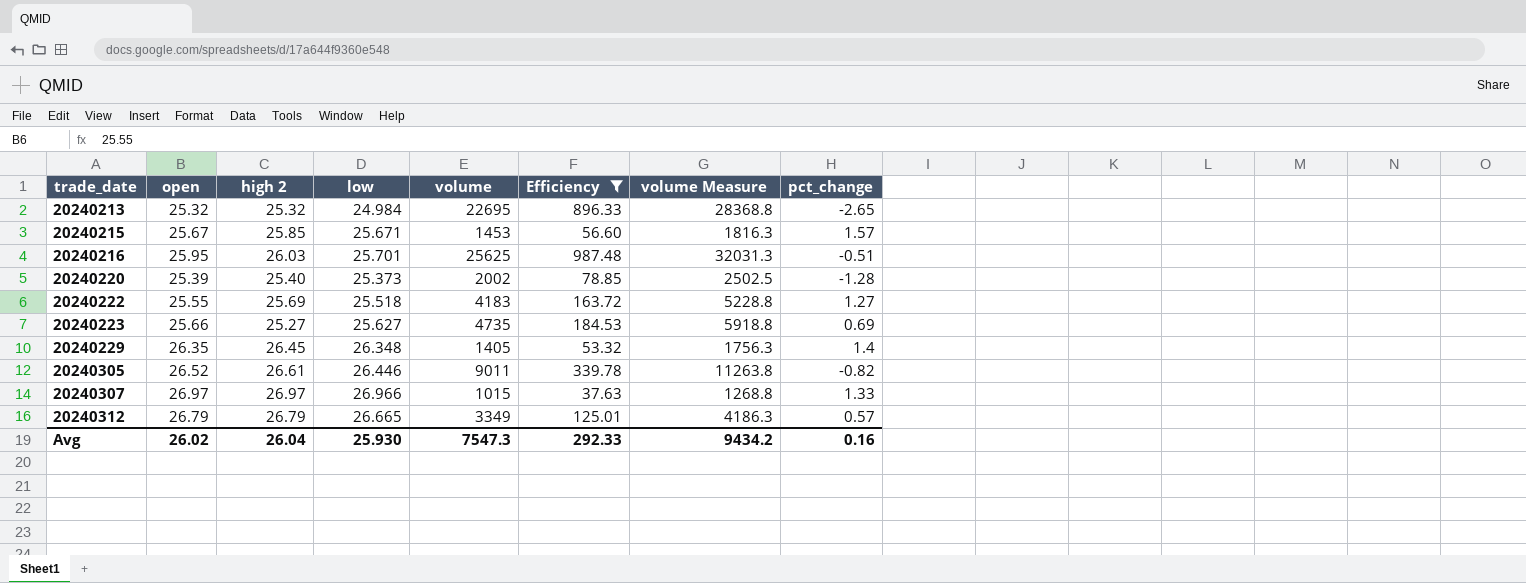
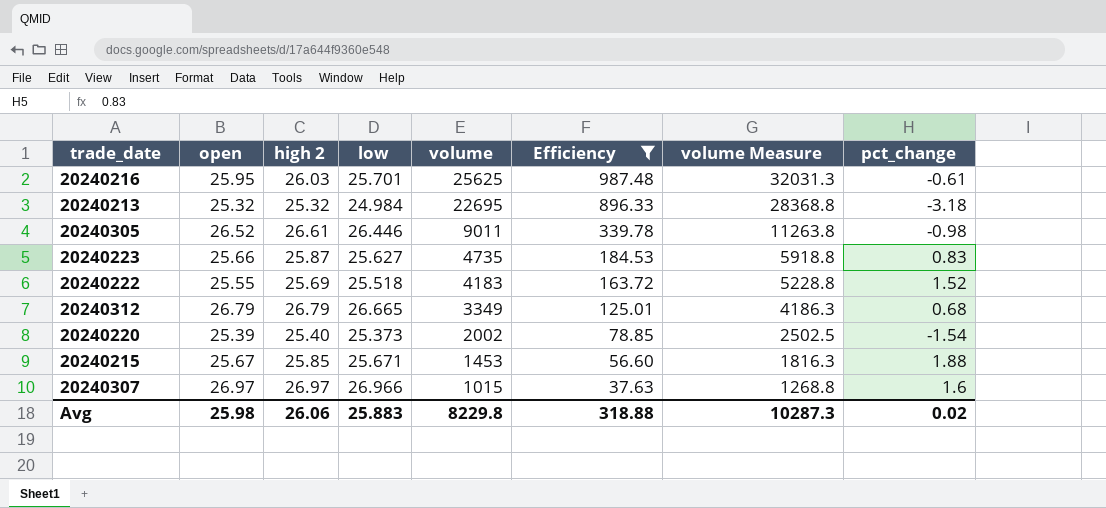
row order: trade_date ascending -> volume descending
row 20240229: 26.35 | 26.45 | 26.348 | 1405 | 53.32 | 1756.3 | 1.4 -> none
20240216 | pct_change: -0.51 -> -0.61
20240213 | pct_change: -2.65 -> -3.18
20240305 | pct_change: -0.82 -> -0.98
20240223 | high 2: 25.27 -> 25.87
20240223 | pct_change: 0.69 -> 0.83
20240222 | pct_change: 1.27 -> 1.52
20240312 | pct_change: 0.57 -> 0.68
20240220 | pct_change: -1.28 -> -1.54
20240215 | pct_change: 1.57 -> 1.88
20240307 | pct_change: 1.33 -> 1.6
Avg | open: 26.02 -> 25.98
Avg | high 2: 26.04 -> 26.06
Avg | low: 25.930 -> 25.883
Avg | volume: 7547.3 -> 8229.8
Avg | Efficiency: 292.33 -> 318.88
Avg | volume Measure: 9434.2 -> 10287.3
Avg | pct_change: 0.16 -> 0.02

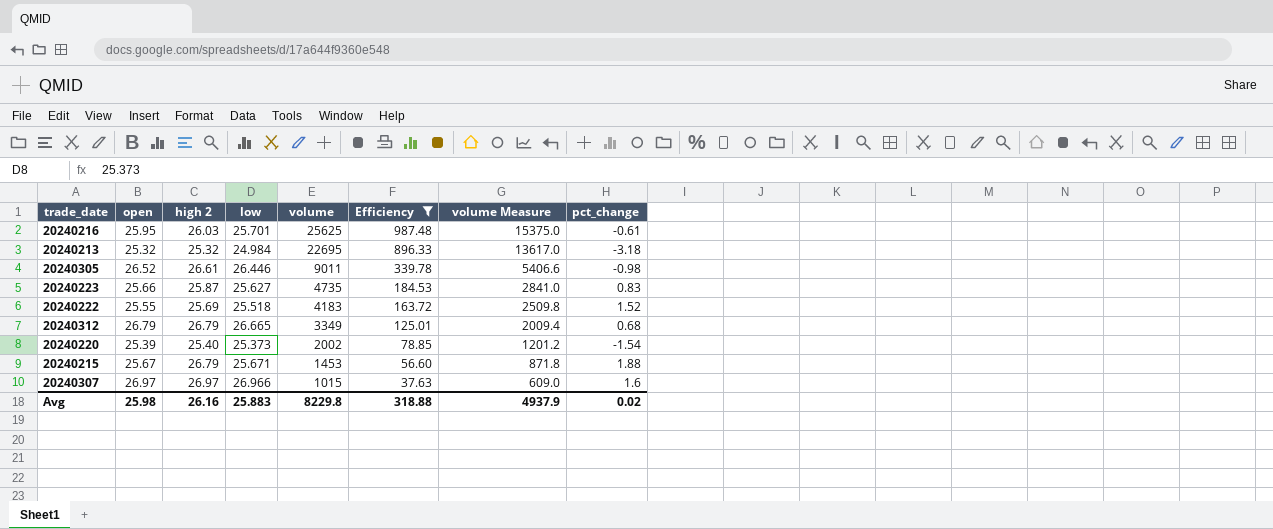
column volume Measure | formula: [volume] * 1.25 -> [volume] * 0.6
20240215 | high 2: 25.85 -> 26.79
Avg | high 2: 26.06 -> 26.16
Avg | volume Measure: 10287.3 -> 4937.9

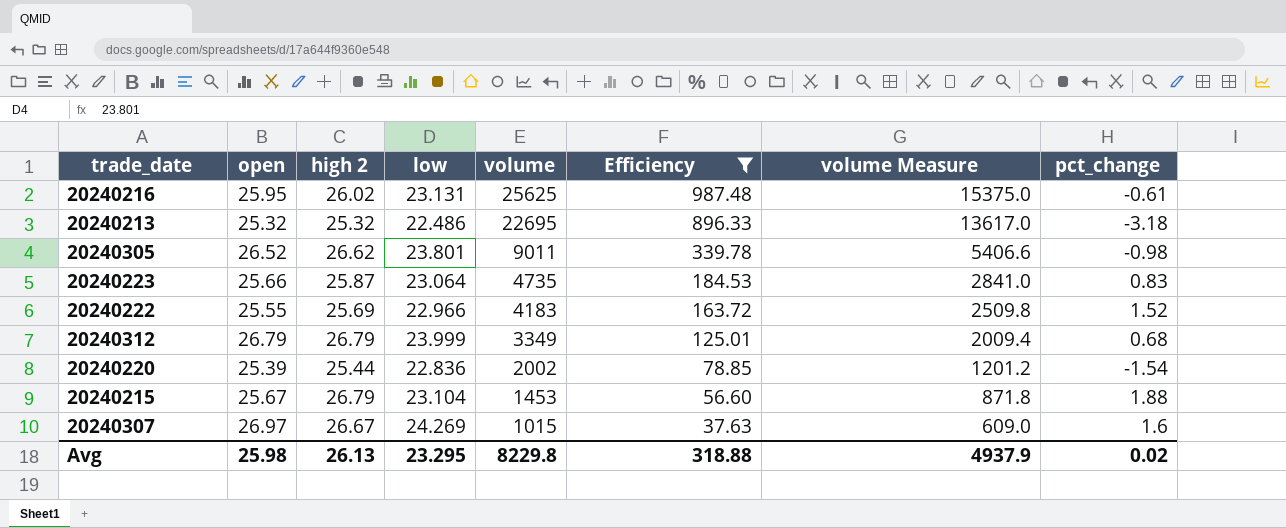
20240216 | high 2: 26.03 -> 26.02
20240216 | low: 25.701 -> 23.131
20240213 | low: 24.984 -> 22.486
20240305 | high 2: 26.61 -> 26.62
20240305 | low: 26.446 -> 23.801
20240223 | low: 25.627 -> 23.064
20240222 | low: 25.518 -> 22.966
20240312 | low: 26.665 -> 23.999
20240220 | high 2: 25.40 -> 25.44
20240220 | low: 25.373 -> 22.836
20240215 | low: 25.671 -> 23.104
20240307 | high 2: 26.97 -> 26.67
20240307 | low: 26.966 -> 24.269
Avg | high 2: 26.16 -> 26.13
Avg | low: 25.883 -> 23.295

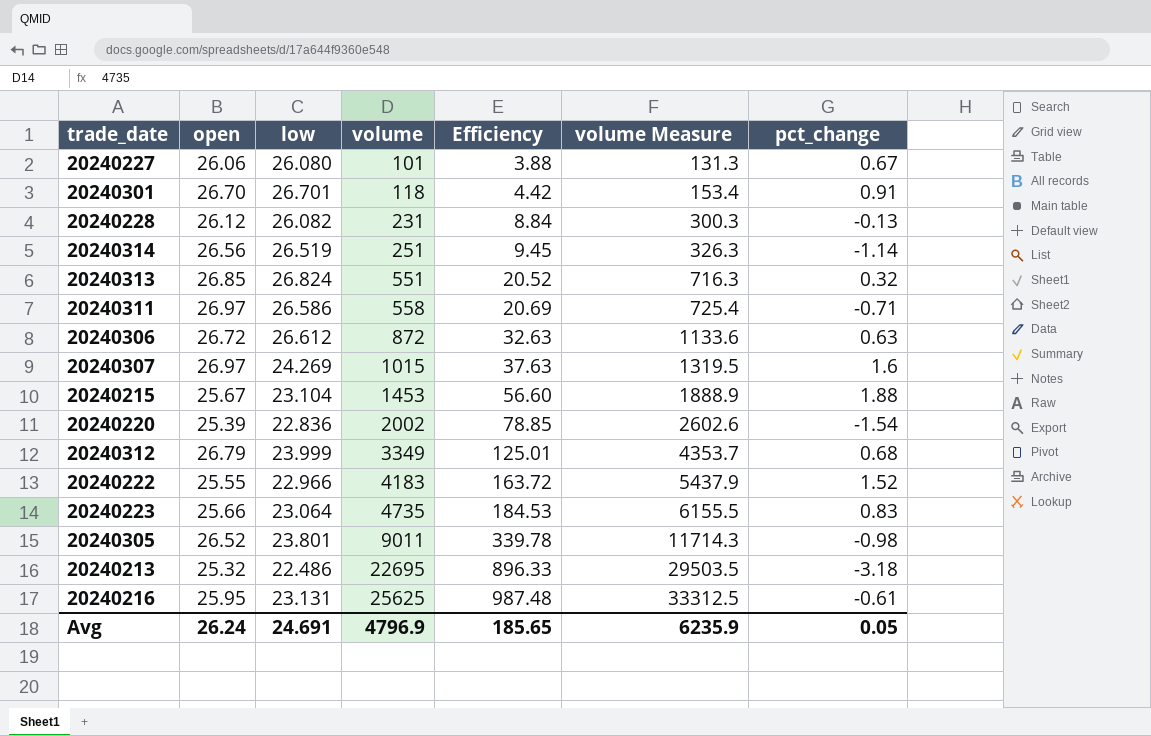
filter: Efficiency >= 37.63 -> none
row order: volume descending -> volume ascending
column high 2 | position: 3 -> none
column volume Measure | formula: [volume] * 0.6 -> [volume] * 1.3
Avg | open: 25.98 -> 26.24
Avg | low: 23.295 -> 24.691
Avg | volume: 8229.8 -> 4796.9
Avg | Efficiency: 318.88 -> 185.65
Avg | volume Measure: 4937.9 -> 6235.9
Avg | pct_change: 0.02 -> 0.05

